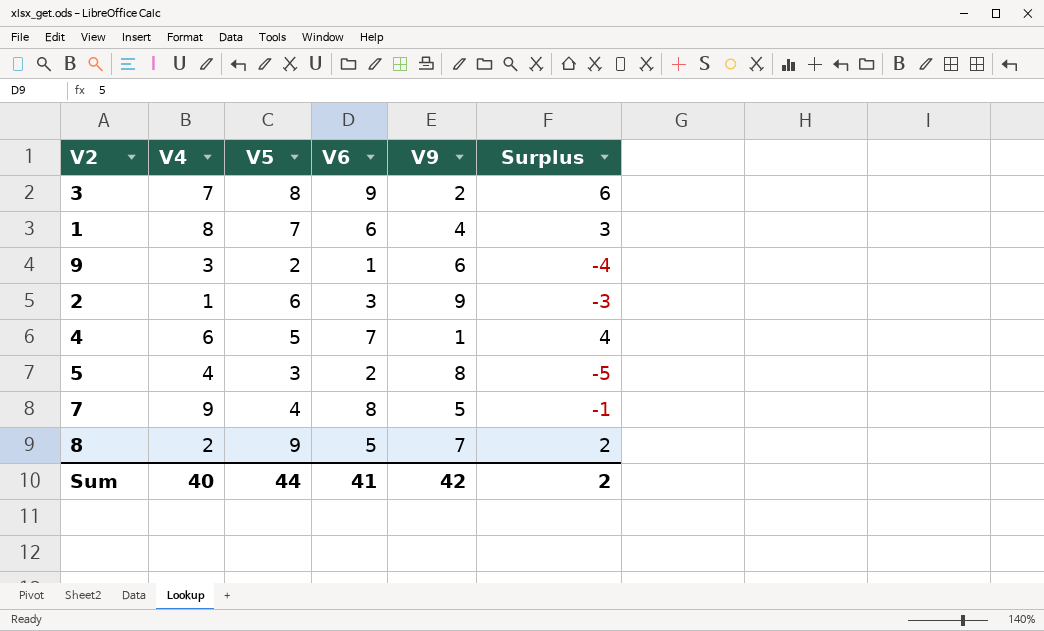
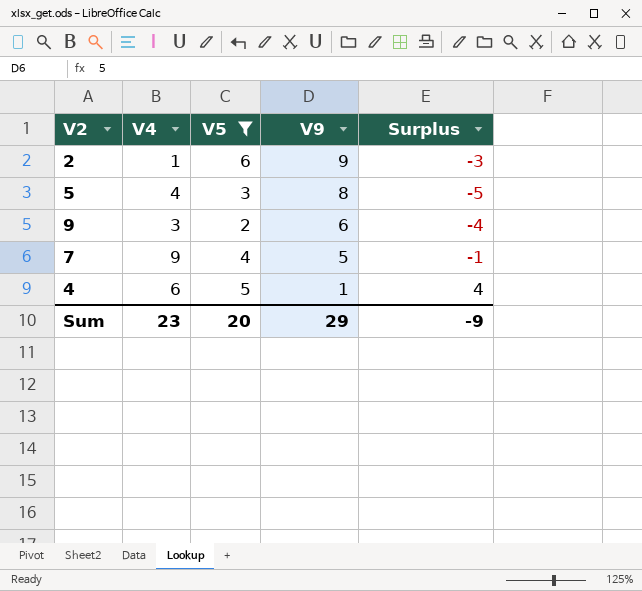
filter: none -> V5 <= 6
row order: none -> V9 descending
column V6 | position: 4 -> none
Sum | V4: 40 -> 23
Sum | V5: 44 -> 20
Sum | V9: 42 -> 29
Sum | Surplus: 2 -> -9

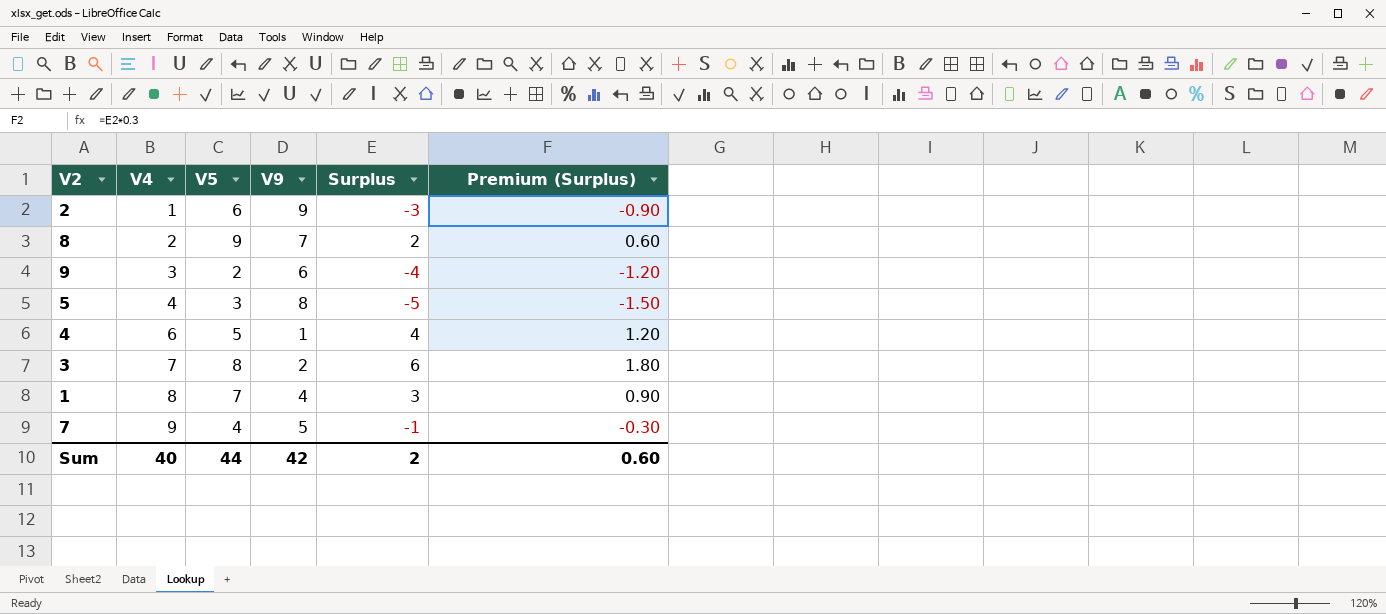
filter: V5 <= 6 -> none
row order: V9 descending -> V4 ascending
column Premium (Surplus) | formula: none -> [Surplus] * 0.3
Sum | V4: 23 -> 40
Sum | V5: 20 -> 44
Sum | V9: 29 -> 42
Sum | Surplus: -9 -> 2

